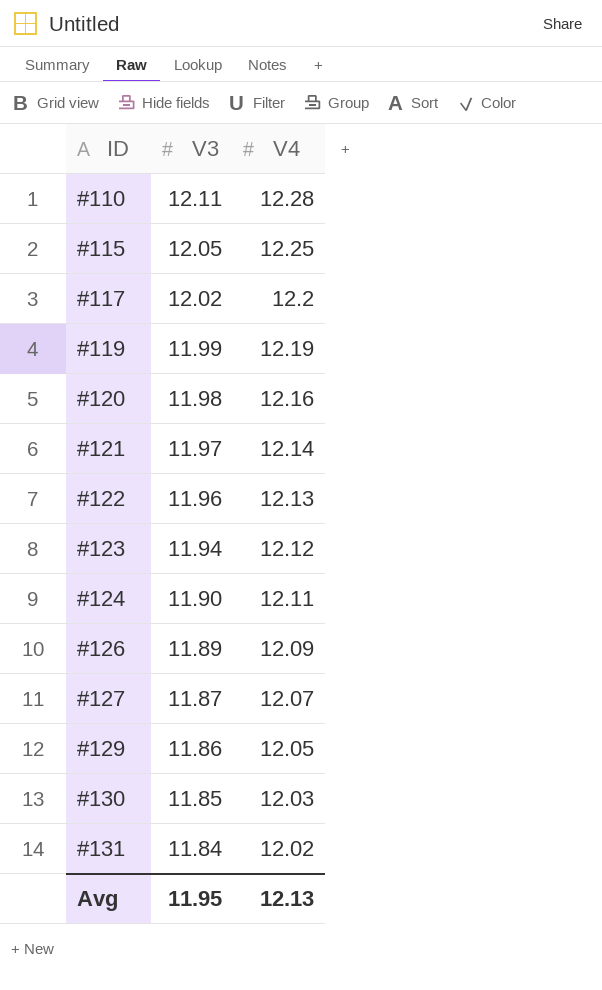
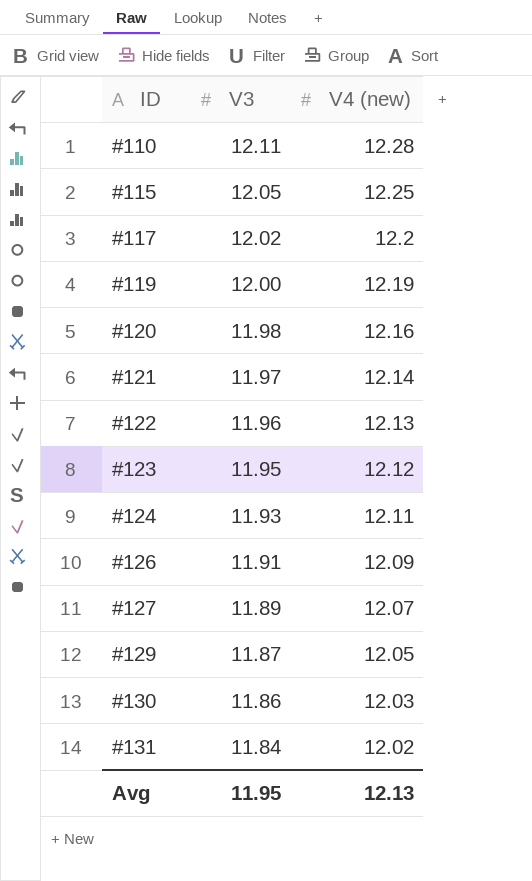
column name: V4 -> V4 (new)
#119 | V3: 11.99 -> 12.00
#123 | V3: 11.94 -> 11.95
#124 | V3: 11.90 -> 11.93
#126 | V3: 11.89 -> 11.91
#127 | V3: 11.87 -> 11.89
#129 | V3: 11.86 -> 11.87
#130 | V3: 11.85 -> 11.86

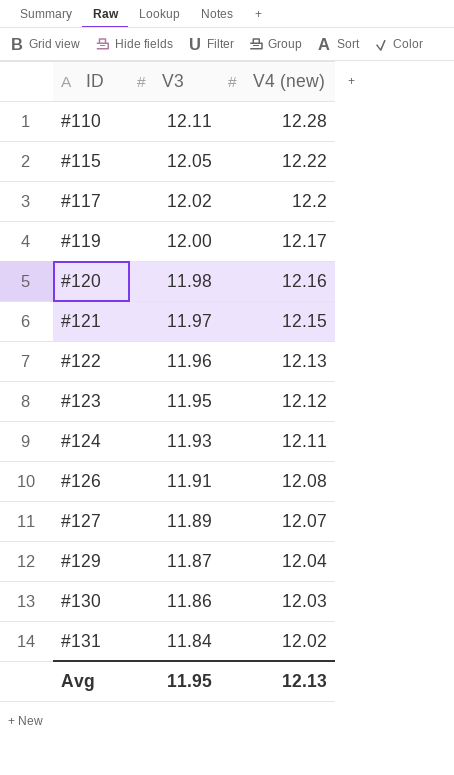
#115 | V4 (new): 12.25 -> 12.22
#119 | V4 (new): 12.19 -> 12.17
#121 | V4 (new): 12.14 -> 12.15
#126 | V4 (new): 12.09 -> 12.08
#129 | V4 (new): 12.05 -> 12.04

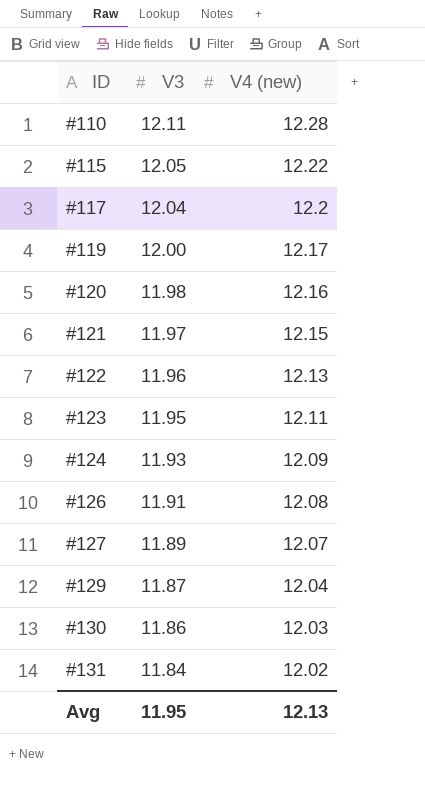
#117 | V3: 12.02 -> 12.04
#123 | V4 (new): 12.12 -> 12.11
#124 | V4 (new): 12.11 -> 12.09

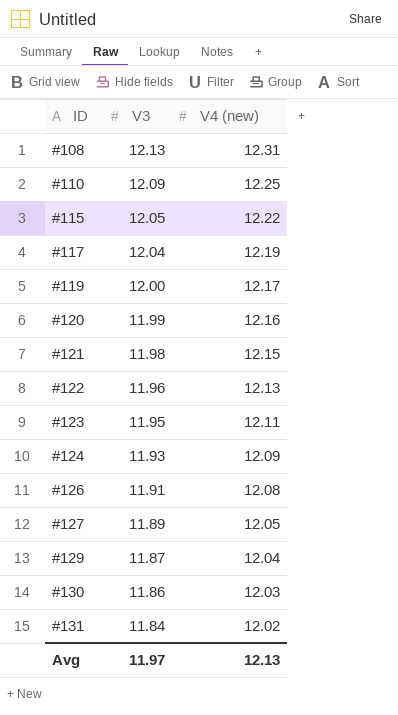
row #108: none -> 12.13 | 12.31
#110 | V3: 12.11 -> 12.09
#110 | V4 (new): 12.28 -> 12.25
#117 | V4 (new): 12.2 -> 12.19
#120 | V3: 11.98 -> 11.99
#121 | V3: 11.97 -> 11.98
#127 | V4 (new): 12.07 -> 12.05
Avg | V3: 11.95 -> 11.97

